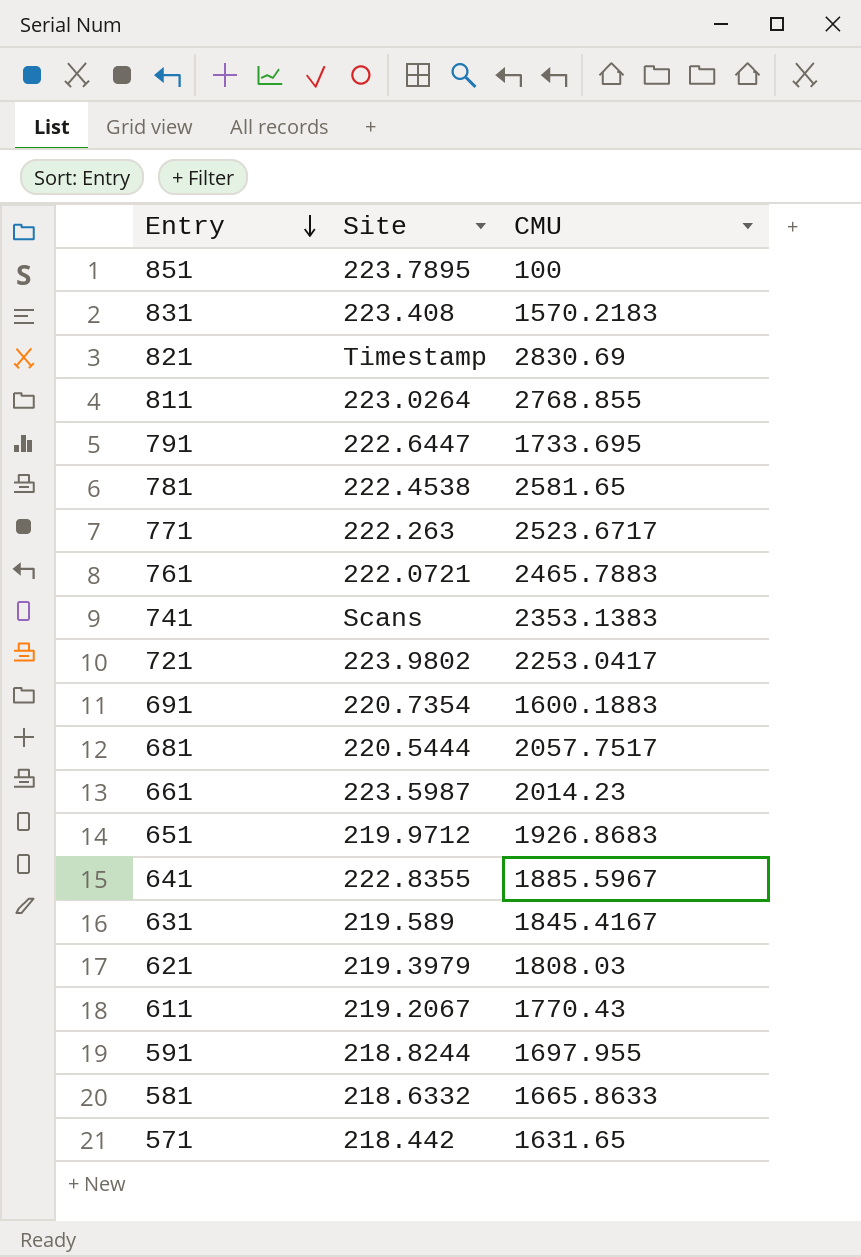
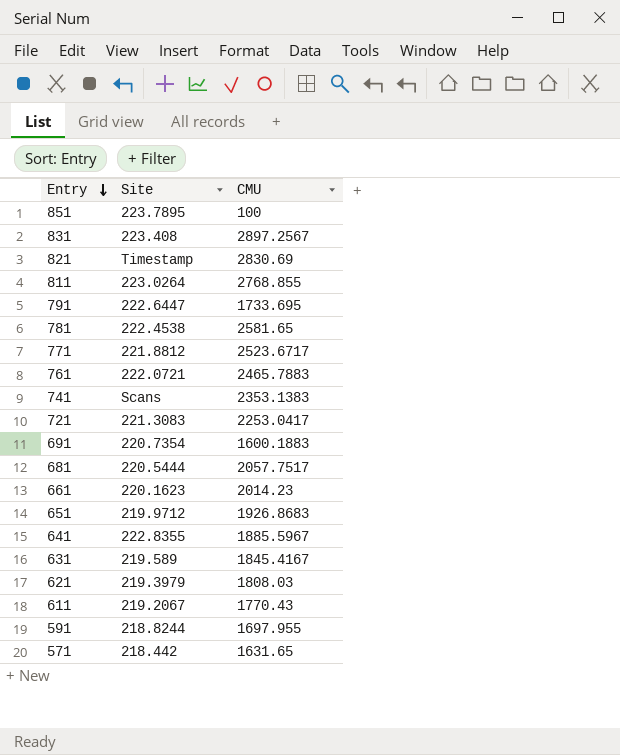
row 581: 218.6332 | 1665.8633 -> none
831 | CMU: 1570.2183 -> 2897.2567
771 | Site: 222.263 -> 221.8812
721 | Site: 223.9802 -> 221.3083
661 | Site: 223.5987 -> 220.1623

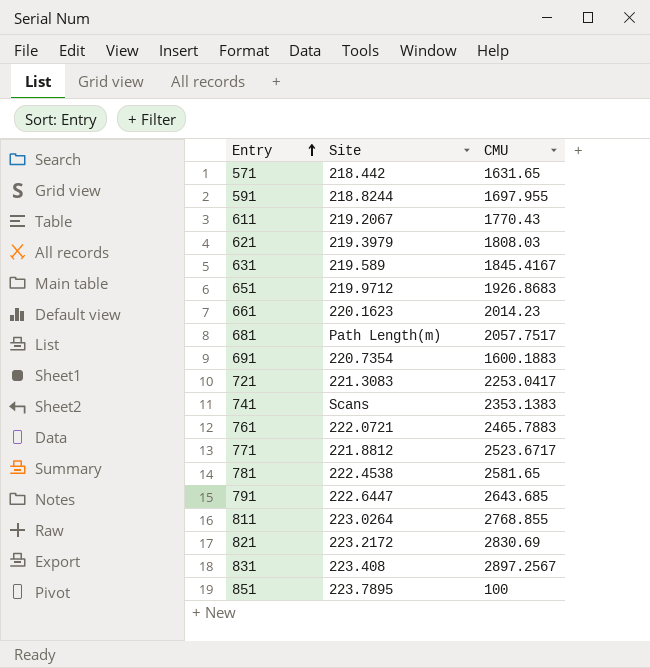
row order: Entry descending -> Entry ascending
row 641: 222.8355 | 1885.5967 -> none
681 | Site: 220.5444 -> Path Length(m)
791 | CMU: 1733.695 -> 2643.685
821 | Site: Timestamp -> 223.2172

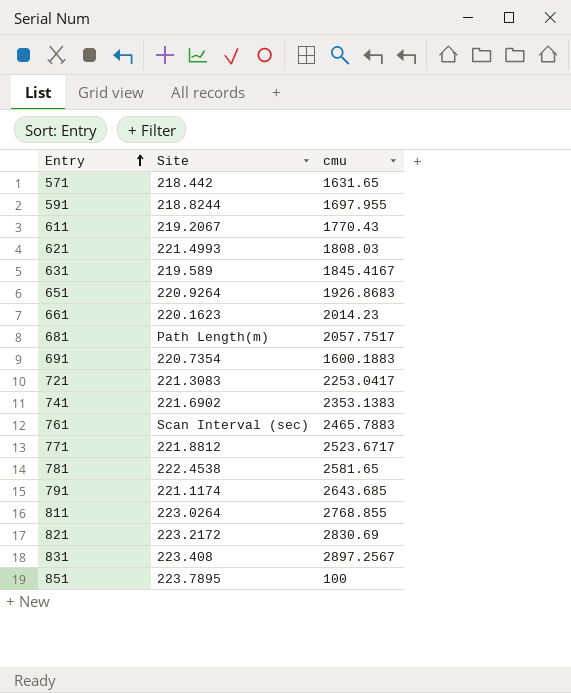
column name: CMU -> cmu
621 | Site: 219.3979 -> 221.4993
651 | Site: 219.9712 -> 220.9264
741 | Site: Scans -> 221.6902
761 | Site: 222.0721 -> Scan Interval (sec)
791 | Site: 222.6447 -> 221.1174

